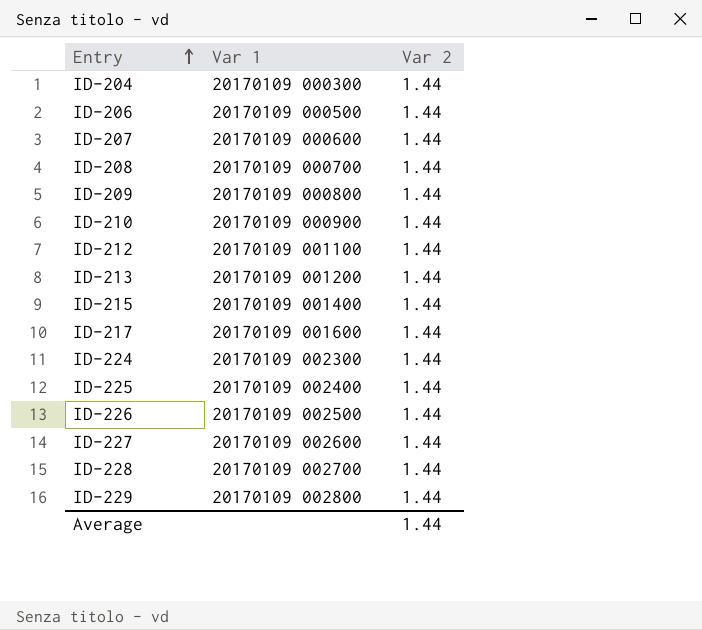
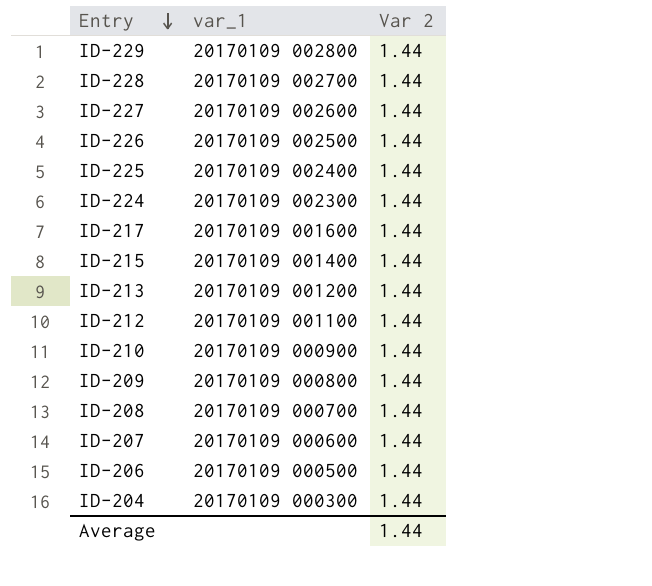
row order: Entry ascending -> Entry descending
column name: Var 1 -> var_1

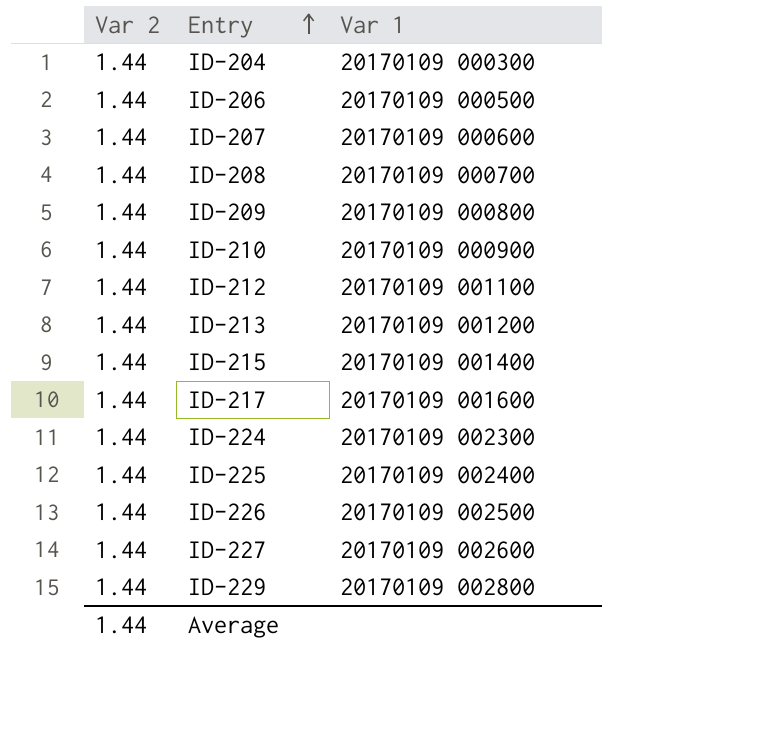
row order: Entry descending -> Entry ascending
column Var 2 | position: 3 -> 1
column name: var_1 -> Var 1
row ID-228: 20170109 002700 | 1.44 -> none

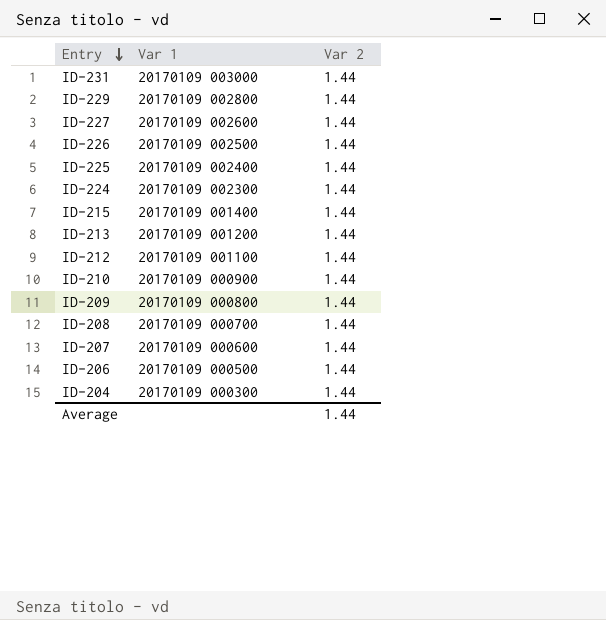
row order: Entry ascending -> Entry descending
column Var 2 | position: 1 -> 3
row ID-217: 1.44 | 20170109 001600 -> none
row ID-231: none -> 20170109 003000 | 1.44

